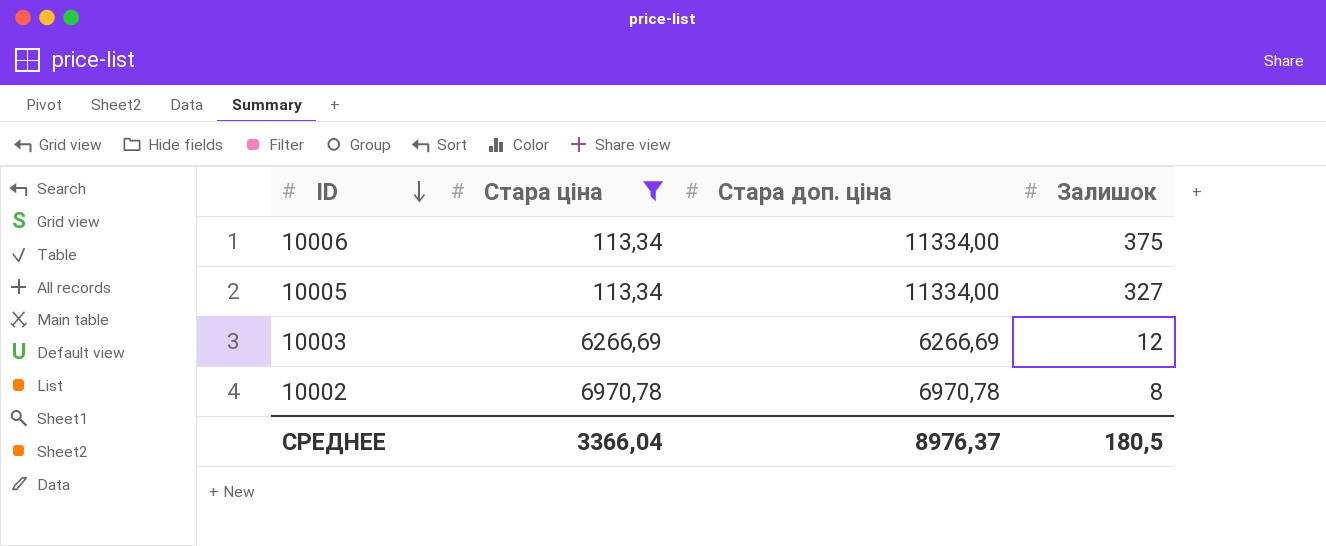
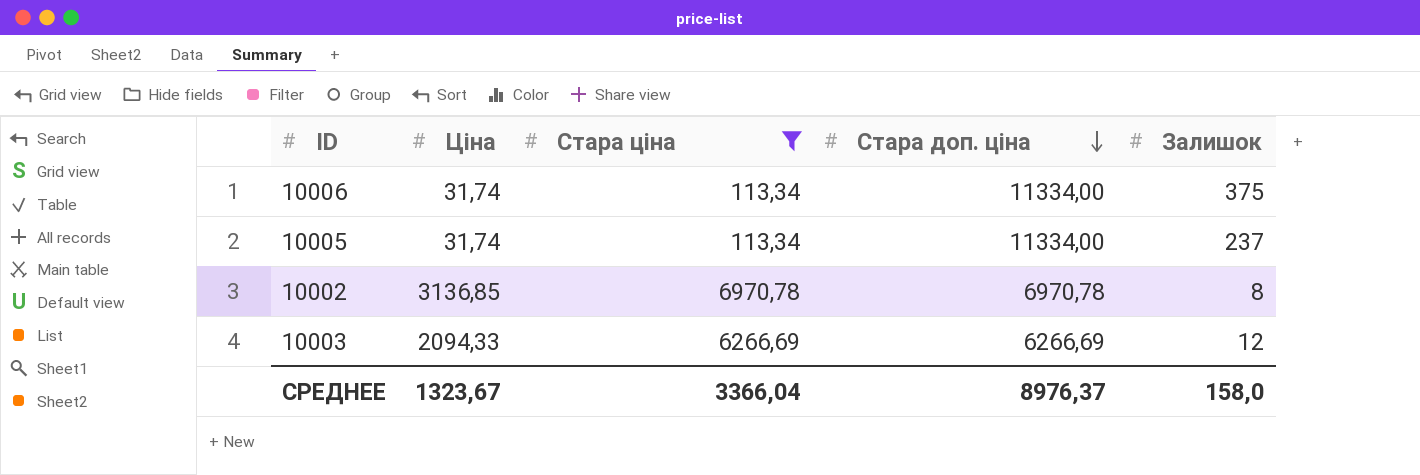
row order: ID descending -> Стара доп. ціна descending
column Ціна | position: none -> 2
10005 | Залишок: 327 -> 237
СРЕДНЕЕ | Залишок: 180,5 -> 158,0

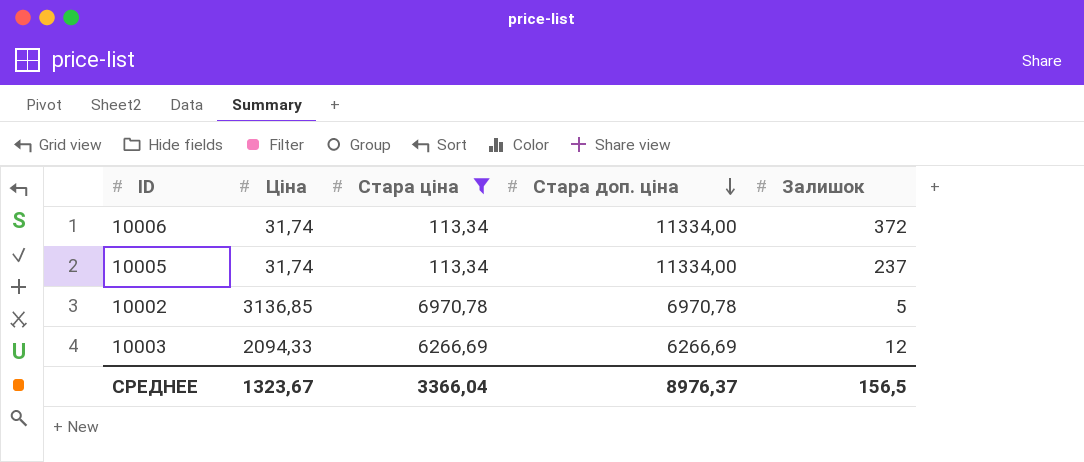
10006 | Залишок: 375 -> 372
10002 | Залишок: 8 -> 5
СРЕДНЕЕ | Залишок: 158,0 -> 156,5

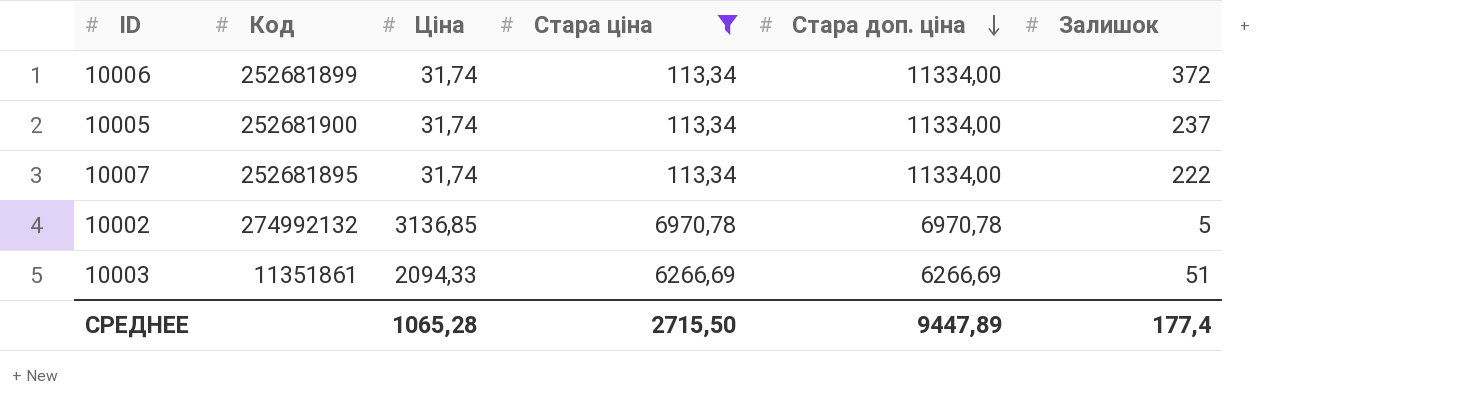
column Код | position: none -> 2
row 10007: none -> 252681895 | 31,74 | 113,34 | 11334,00 | 222
10003 | Залишок: 12 -> 51
СРЕДНЕЕ | Ціна: 1323,67 -> 1065,28
СРЕДНЕЕ | Стара ціна: 3366,04 -> 2715,50
СРЕДНЕЕ | Стара доп. ціна: 8976,37 -> 9447,89
СРЕДНЕЕ | Залишок: 156,5 -> 177,4

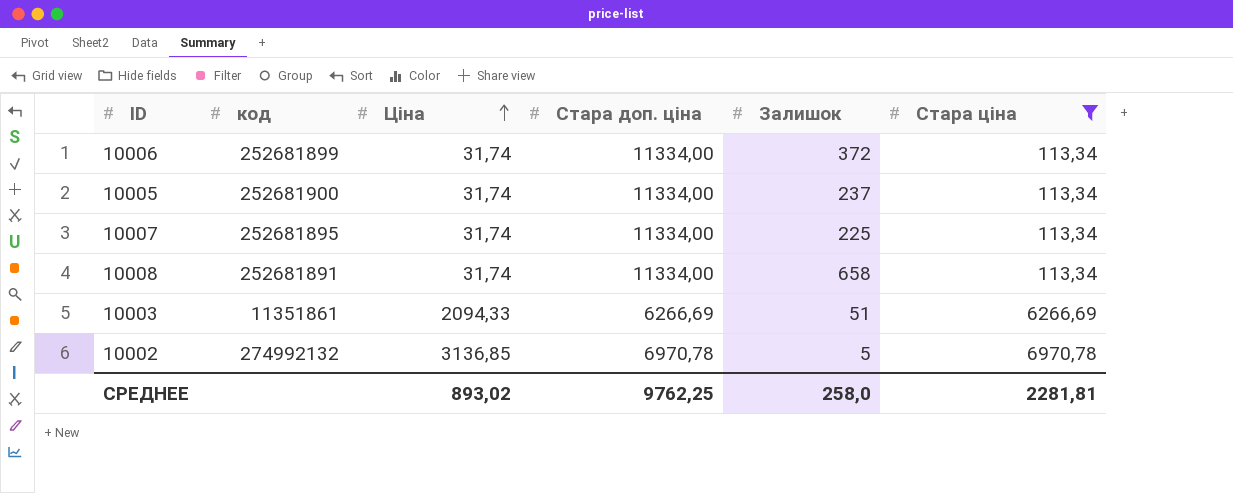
row order: Стара доп. ціна descending -> Ціна ascending
column name: Код -> код
column Стара ціна | position: 4 -> 6
10007 | Залишок: 222 -> 225
row 10008: none -> 252681891 | 31,74 | 11334,00 | 658 | 113,34
СРЕДНЕЕ | Ціна: 1065,28 -> 893,02
СРЕДНЕЕ | Стара доп. ціна: 9447,89 -> 9762,25
СРЕДНЕЕ | Залишок: 177,4 -> 258,0
СРЕДНЕЕ | Стара ціна: 2715,50 -> 2281,81

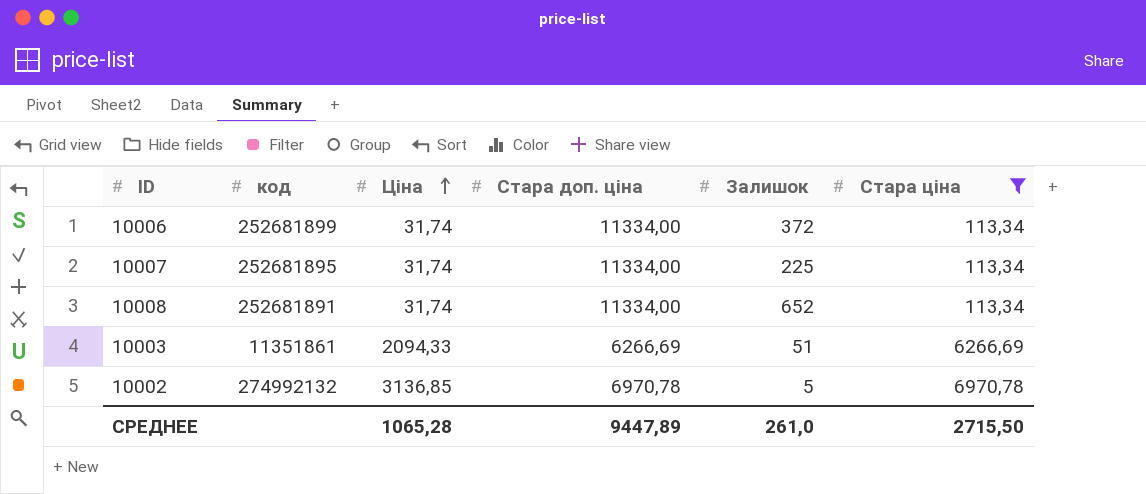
row 10005: 252681900 | 31,74 | 11334,00 | 237 | 113,34 -> none
10008 | Залишок: 658 -> 652
СРЕДНЕЕ | Ціна: 893,02 -> 1065,28
СРЕДНЕЕ | Стара доп. ціна: 9762,25 -> 9447,89
СРЕДНЕЕ | Залишок: 258,0 -> 261,0
СРЕДНЕЕ | Стара ціна: 2281,81 -> 2715,50

